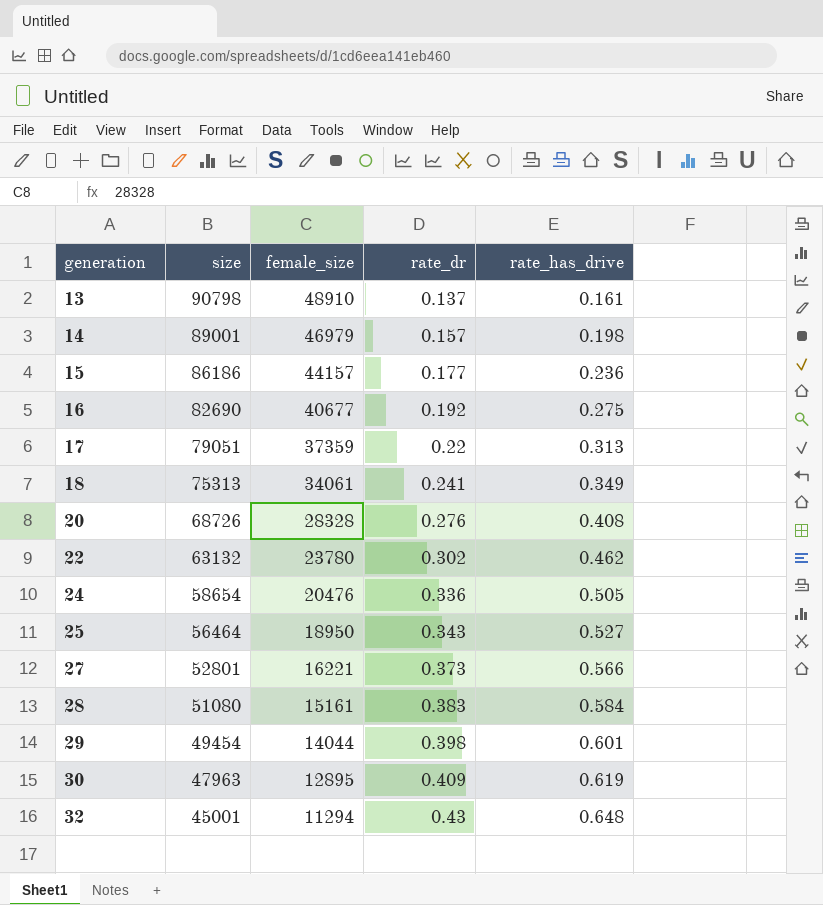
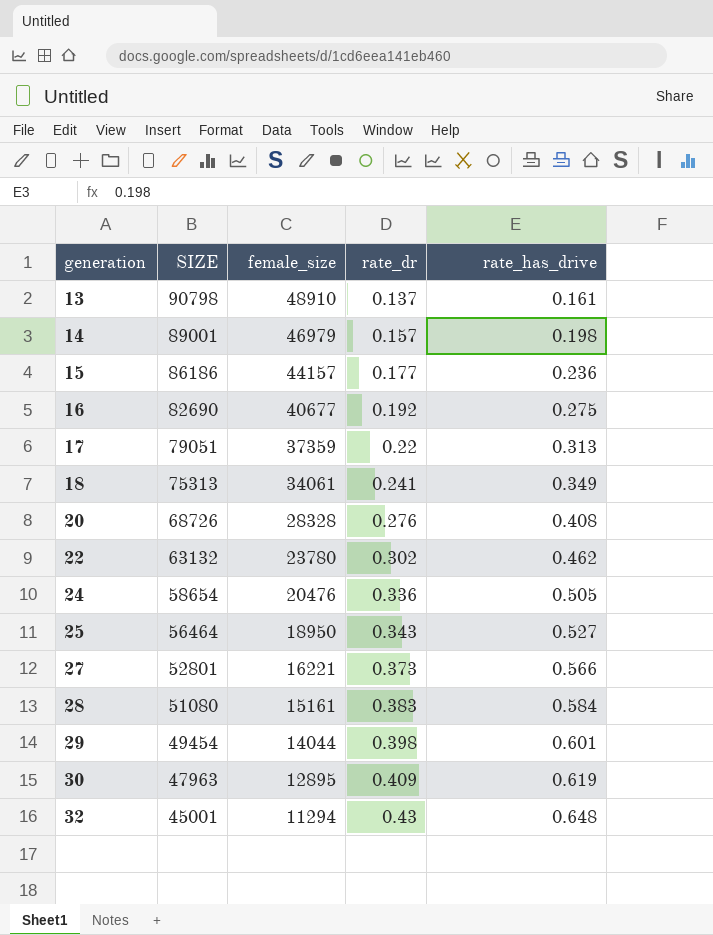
column name: size -> SIZE

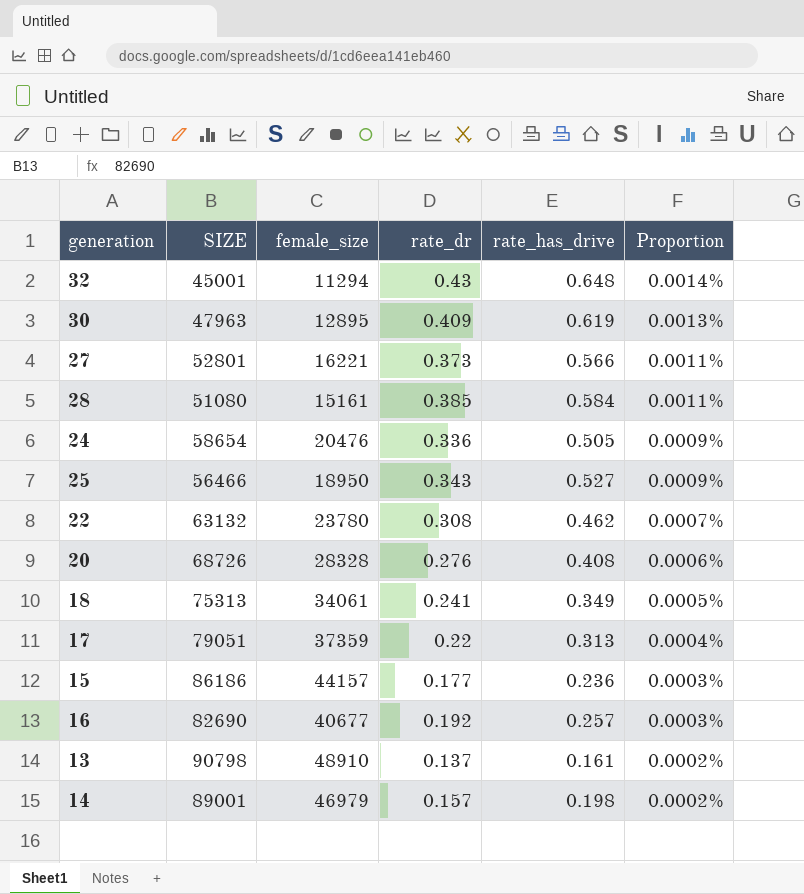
row order: generation ascending -> Proportion descending
column Proportion | formula: none -> [rate_has_drive] / [SIZE]
row 29: 49454 | 14044 | 0.398 | 0.601 -> none
28 | rate_dr: 0.383 -> 0.385
25 | SIZE: 56464 -> 56466
22 | rate_dr: 0.302 -> 0.308
16 | rate_has_drive: 0.275 -> 0.257

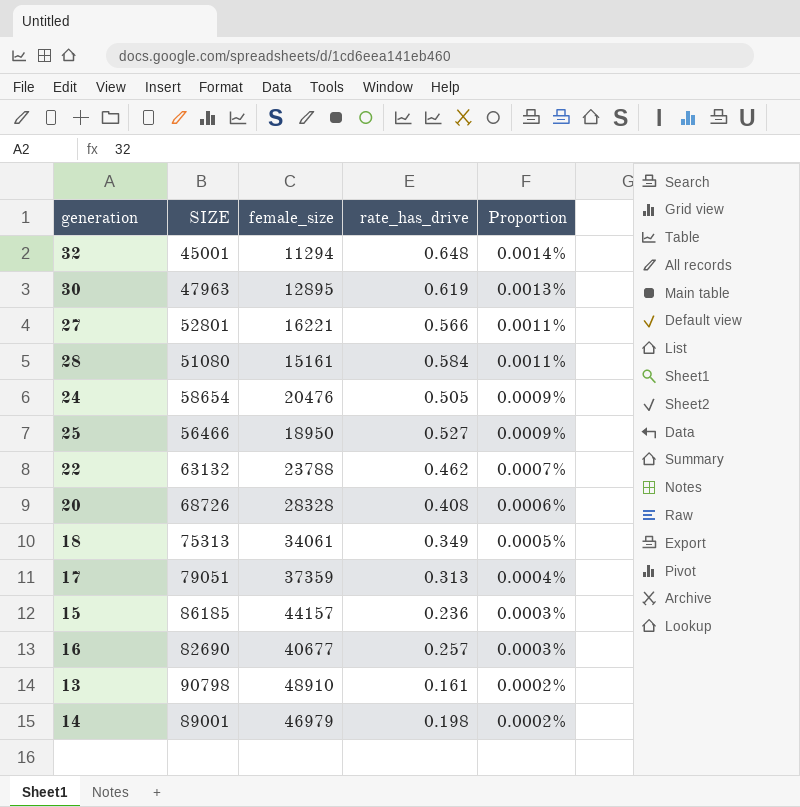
column rate_dr | position: 4 -> none
22 | female_size: 23780 -> 23788
15 | SIZE: 86186 -> 86185

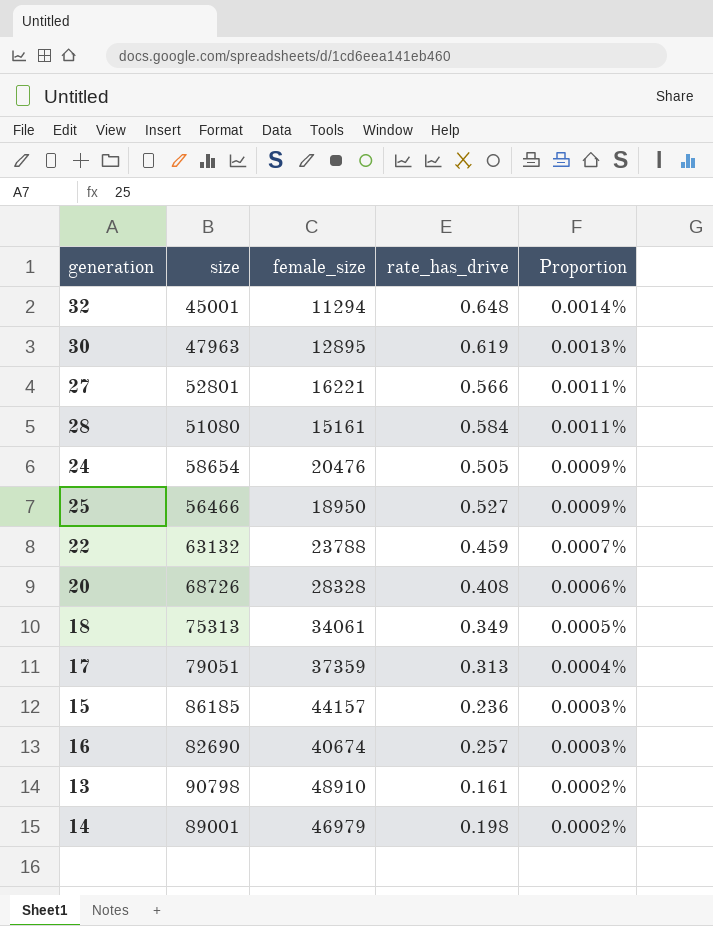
column name: SIZE -> size
22 | rate_has_drive: 0.462 -> 0.459
16 | female_size: 40677 -> 40674

